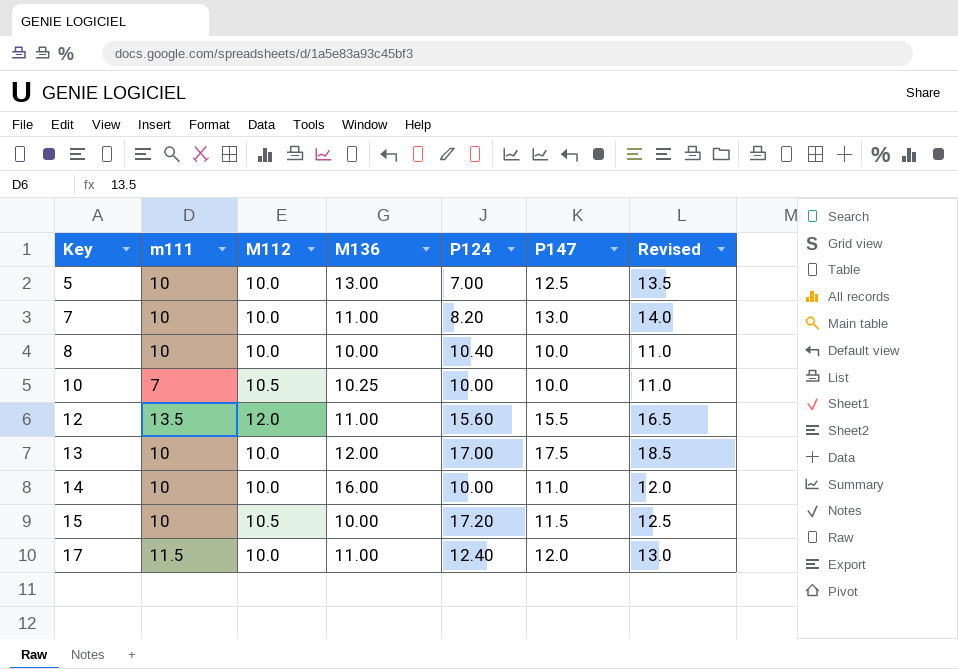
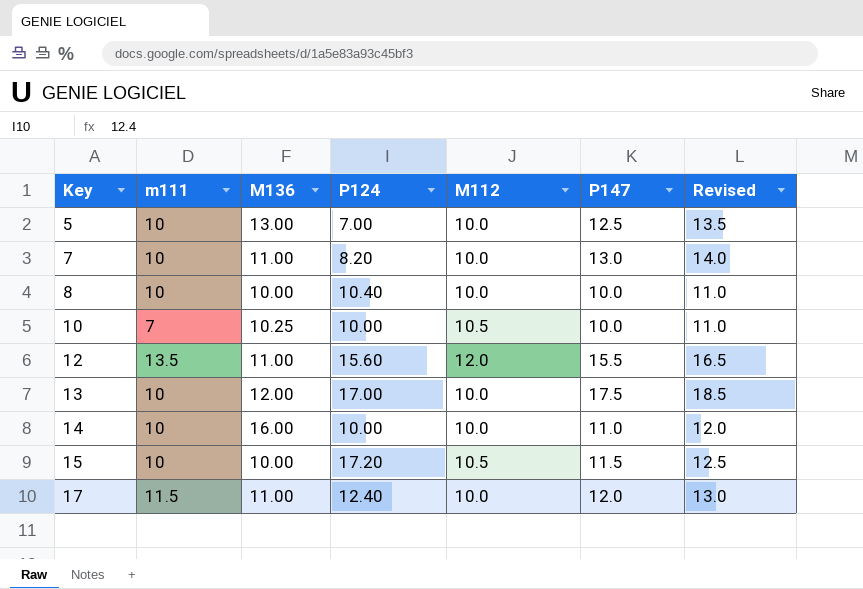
column M112 | position: 3 -> 5

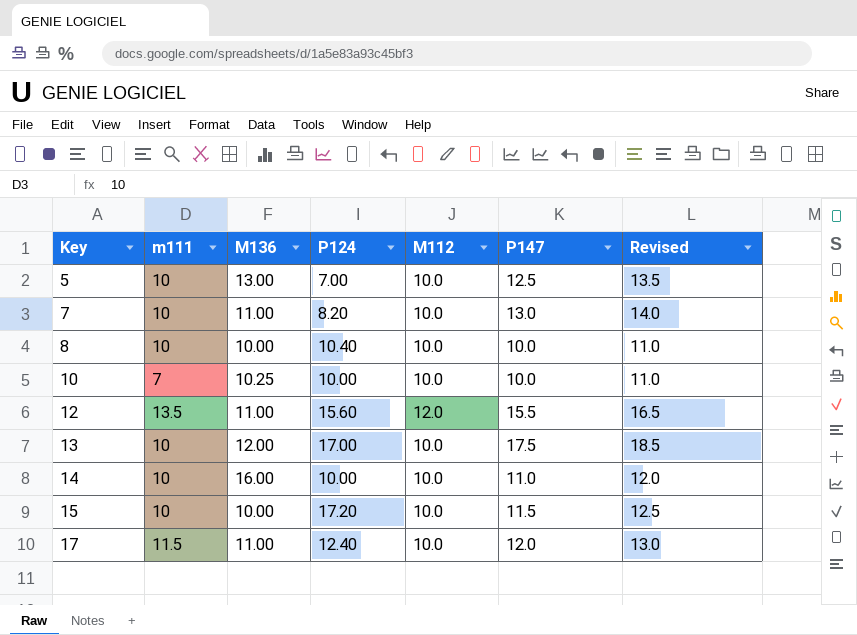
10 | M112: 10.5 -> 10.0
15 | M112: 10.5 -> 10.0

